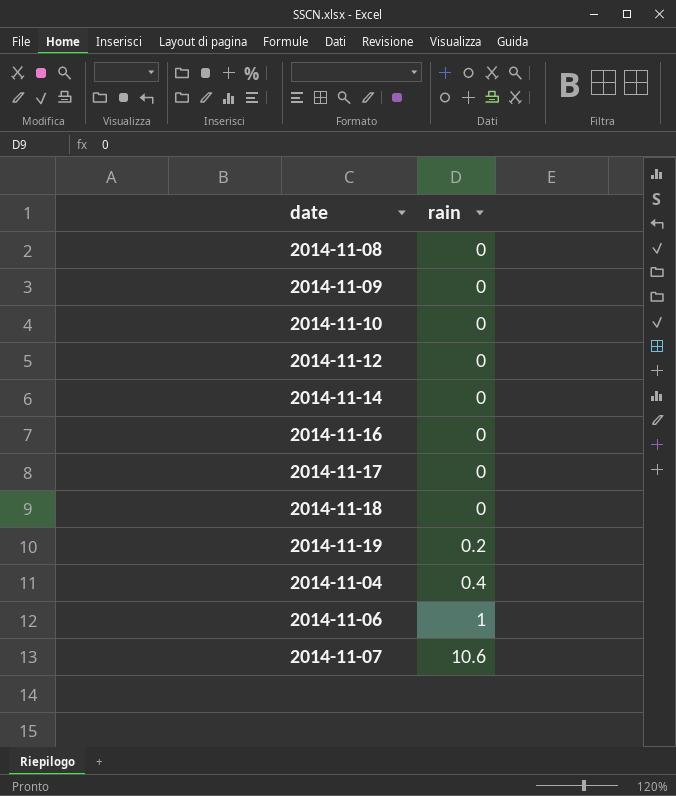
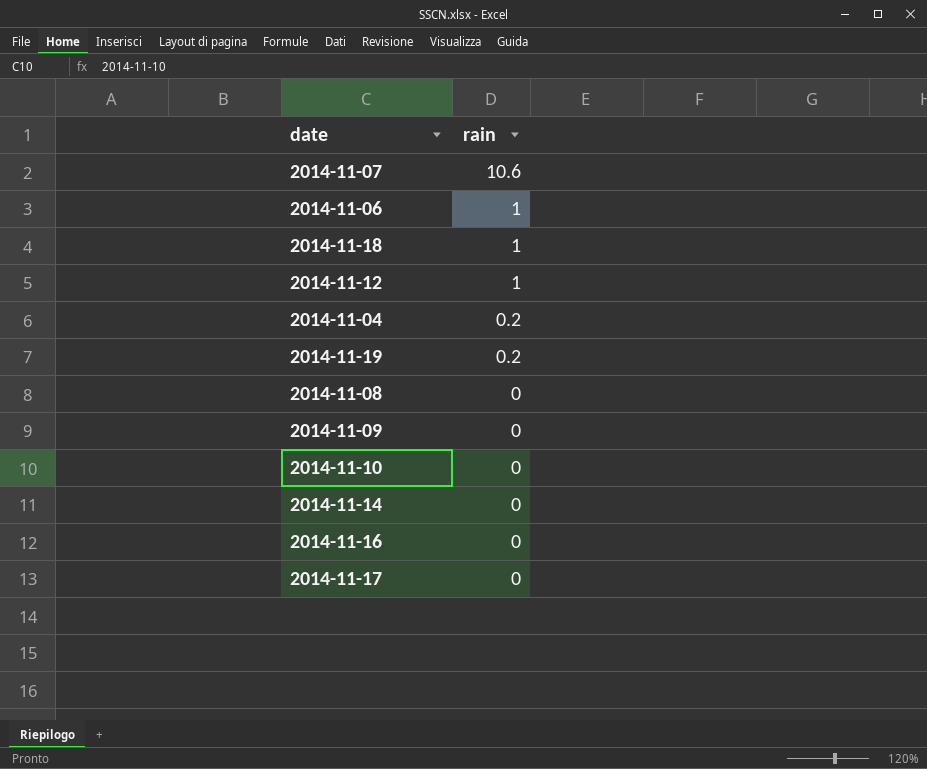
row order: rain ascending -> rain descending
2014-11-18 | rain: 0 -> 1
2014-11-12 | rain: 0 -> 1
2014-11-04 | rain: 0.4 -> 0.2

